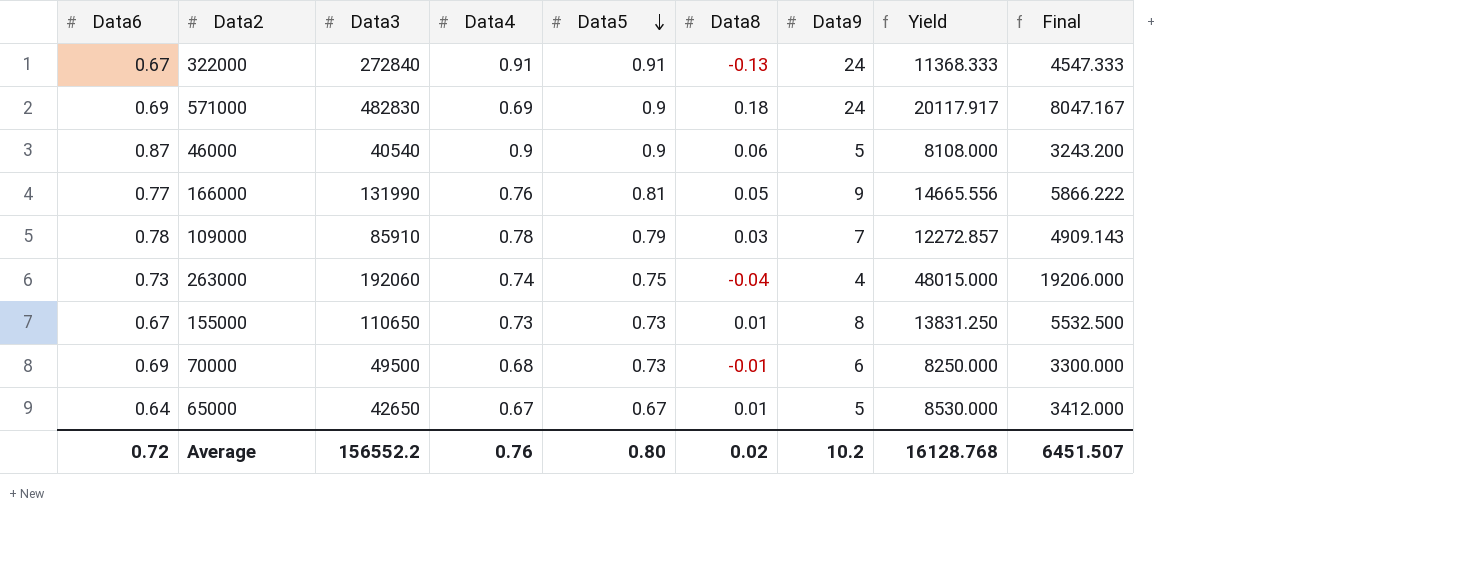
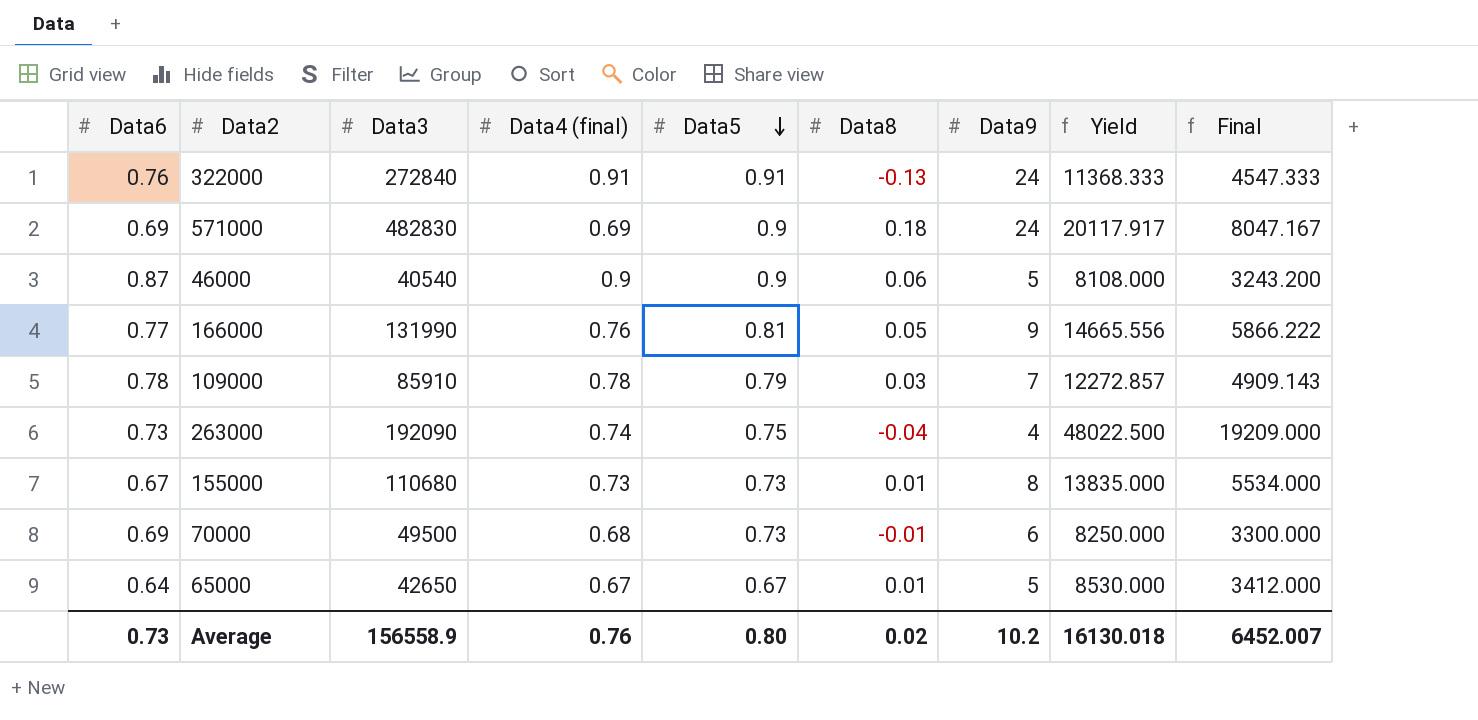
column name: Data4 -> Data4 (final)
322000 | Data6: 0.67 -> 0.76
263000 | Data3: 192060 -> 192090
263000 | Yield: 48015.000 -> 48022.500
263000 | Final: 19206.000 -> 19209.000
155000 | Data3: 110650 -> 110680
155000 | Yield: 13831.250 -> 13835.000
155000 | Final: 5532.500 -> 5534.000
Average | Data6: 0.72 -> 0.73
Average | Data3: 156552.2 -> 156558.9
Average | Yield: 16128.768 -> 16130.018
Average | Final: 6451.507 -> 6452.007

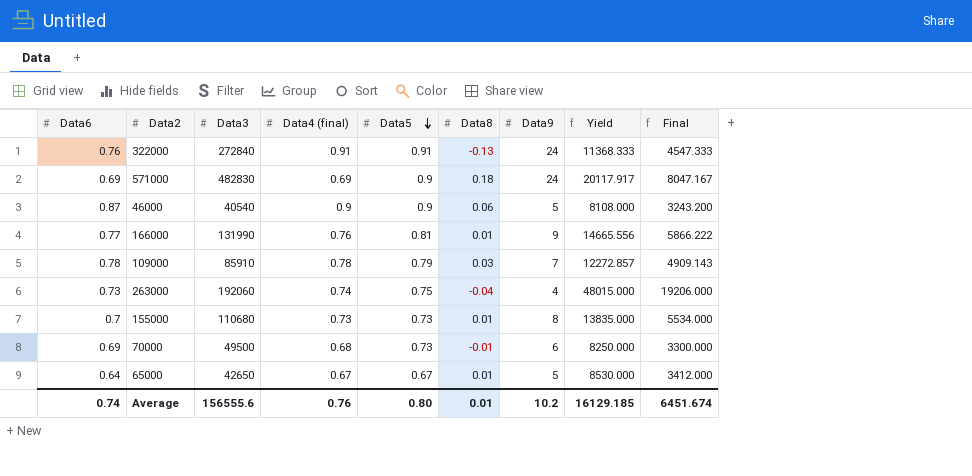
166000 | Data8: 0.05 -> 0.01
263000 | Data3: 192090 -> 192060
263000 | Yield: 48022.500 -> 48015.000
263000 | Final: 19209.000 -> 19206.000
155000 | Data6: 0.67 -> 0.7
Average | Data6: 0.73 -> 0.74
Average | Data3: 156558.9 -> 156555.6
Average | Data8: 0.02 -> 0.01
Average | Yield: 16130.018 -> 16129.185
Average | Final: 6452.007 -> 6451.674

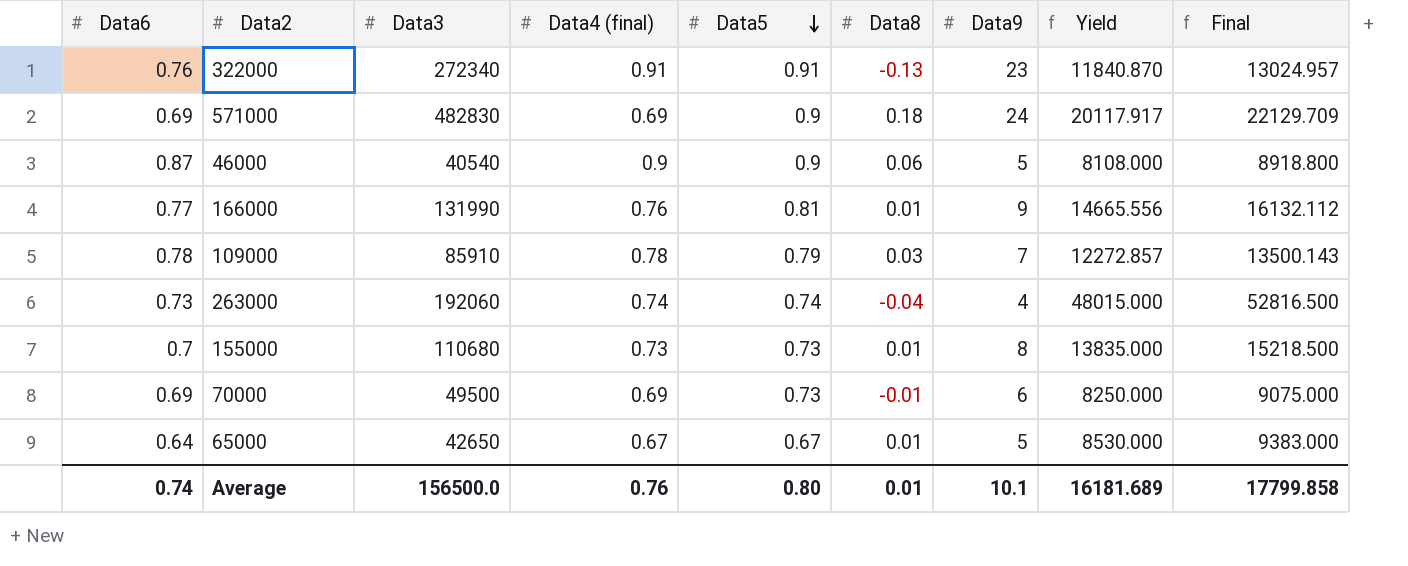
column Final | formula: [Yield] * 0.4 -> [Yield] * 1.1
322000 | Data3: 272840 -> 272340
322000 | Data9: 24 -> 23
322000 | Yield: 11368.333 -> 11840.870
263000 | Data5: 0.75 -> 0.74
70000 | Data4 (final): 0.68 -> 0.69
Average | Data3: 156555.6 -> 156500.0
Average | Data9: 10.2 -> 10.1
Average | Yield: 16129.185 -> 16181.689
Average | Final: 6451.674 -> 17799.858

